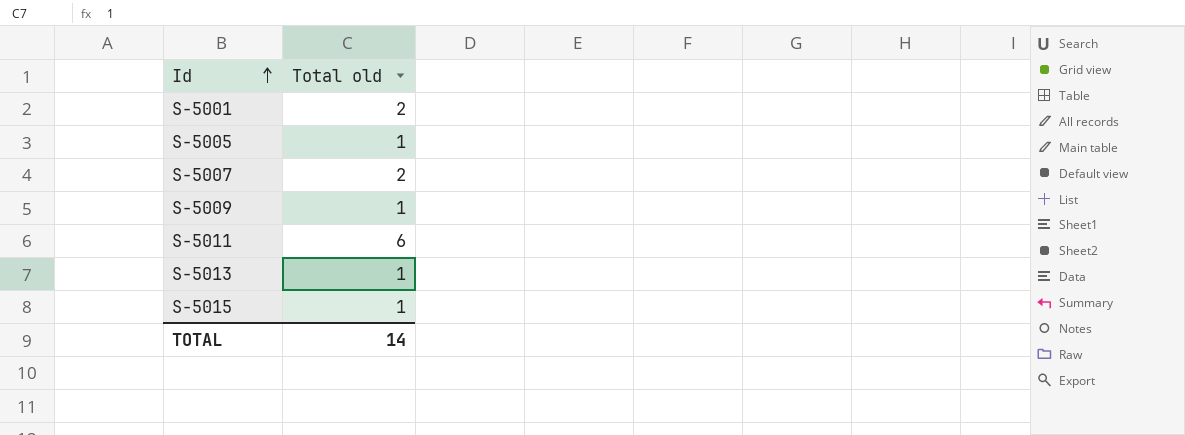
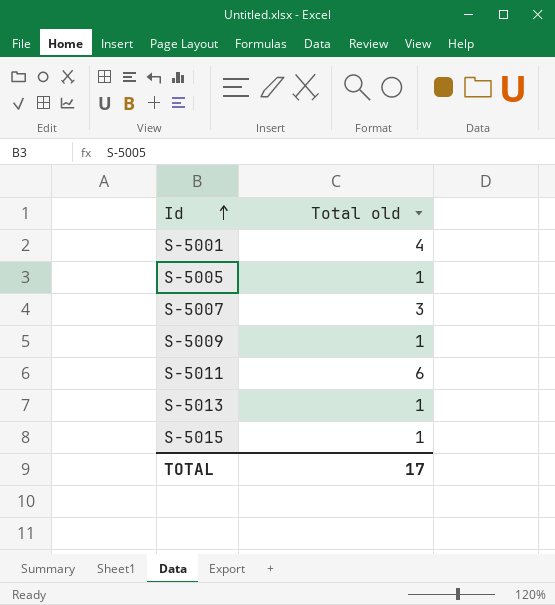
S-5001 | Total old: 2 -> 4
S-5007 | Total old: 2 -> 3
TOTAL | Total old: 14 -> 17

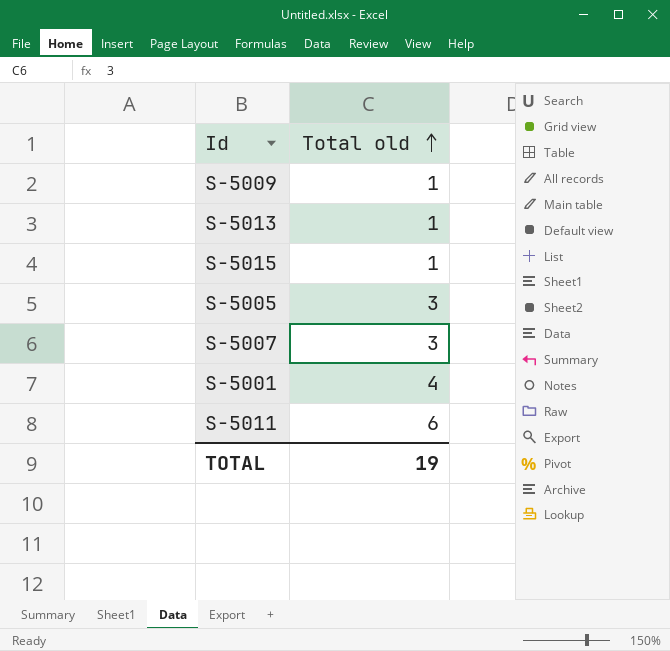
row order: Id ascending -> Total old ascending
S-5005 | Total old: 1 -> 3
TOTAL | Total old: 17 -> 19

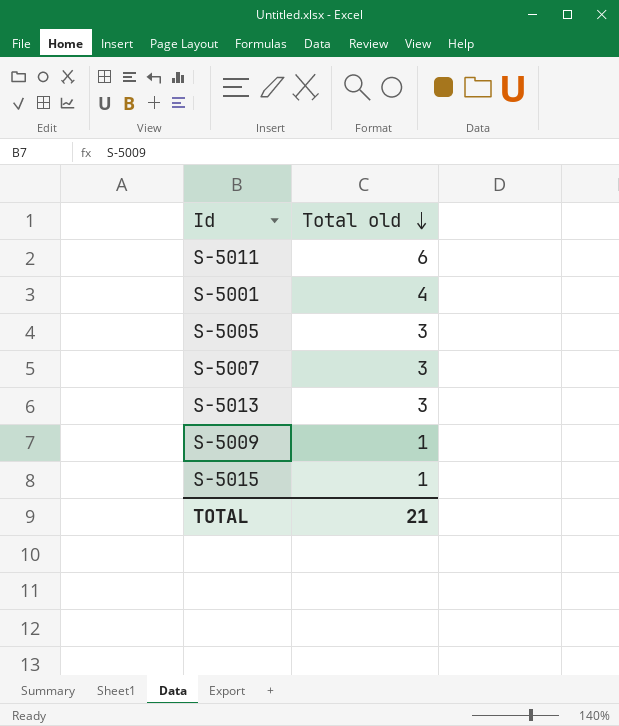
row order: Total old ascending -> Total old descending
S-5013 | Total old: 1 -> 3
TOTAL | Total old: 19 -> 21

